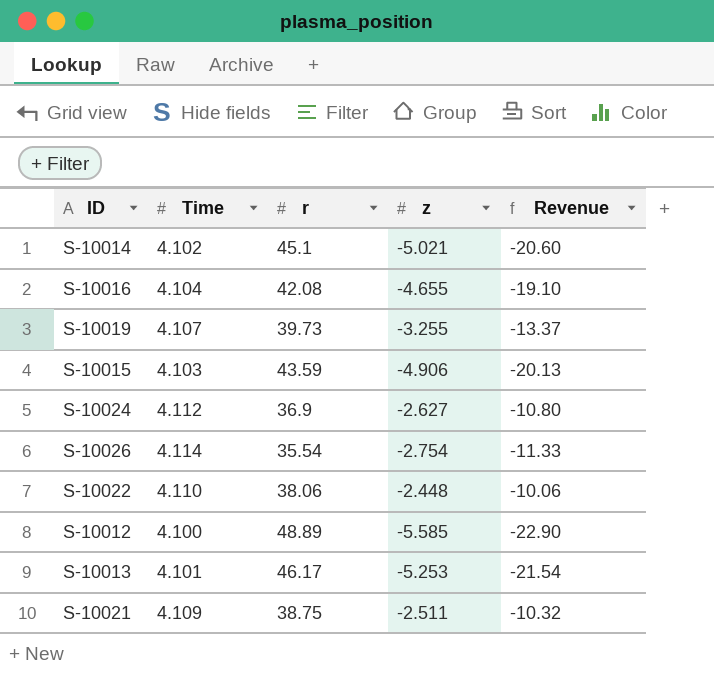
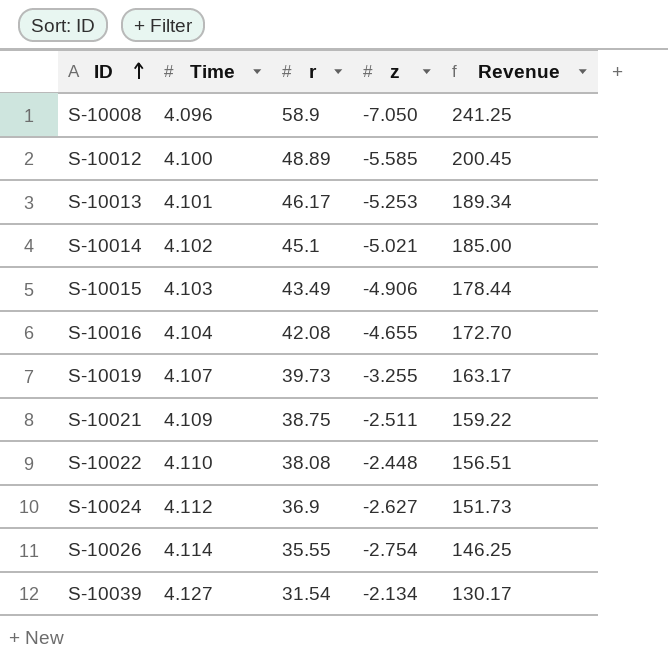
row order: none -> ID ascending
column Revenue | formula: [Time] * [z] -> [Time] * [r]
row S-10008: none -> 4.096 | 58.9 | -7.050 | 241.25
S-10015 | r: 43.59 -> 43.49
S-10022 | r: 38.06 -> 38.08
S-10026 | r: 35.54 -> 35.55
row S-10039: none -> 4.127 | 31.54 | -2.134 | 130.17

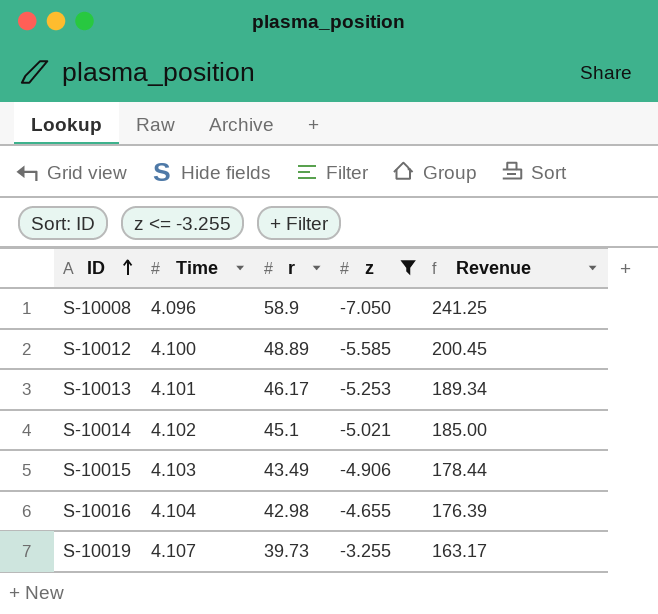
filter: none -> z <= -3.255
S-10016 | r: 42.08 -> 42.98
S-10016 | Revenue: 172.70 -> 176.39

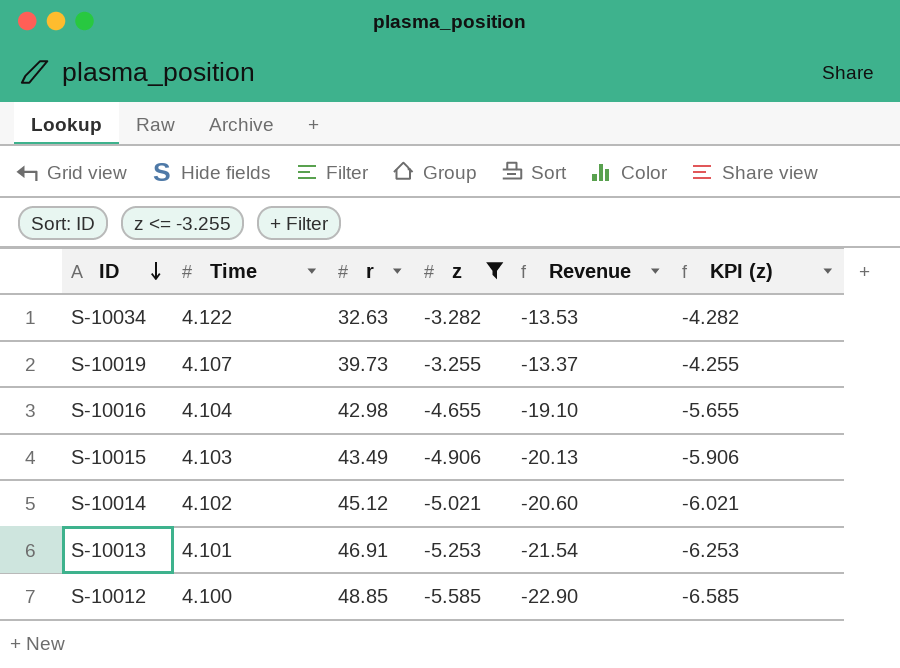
row order: ID ascending -> ID descending
column Revenue | formula: [Time] * [r] -> [Time] * [z]
column KPI (z) | formula: none -> [z] - 1
row S-10008: 4.096 | 58.9 | -7.050 | 241.25 -> none
row S-10034: none -> 4.122 | 32.63 | -3.282 | -13.53 | -4.282
S-10014 | r: 45.1 -> 45.12
S-10013 | r: 46.17 -> 46.91
S-10012 | r: 48.89 -> 48.85

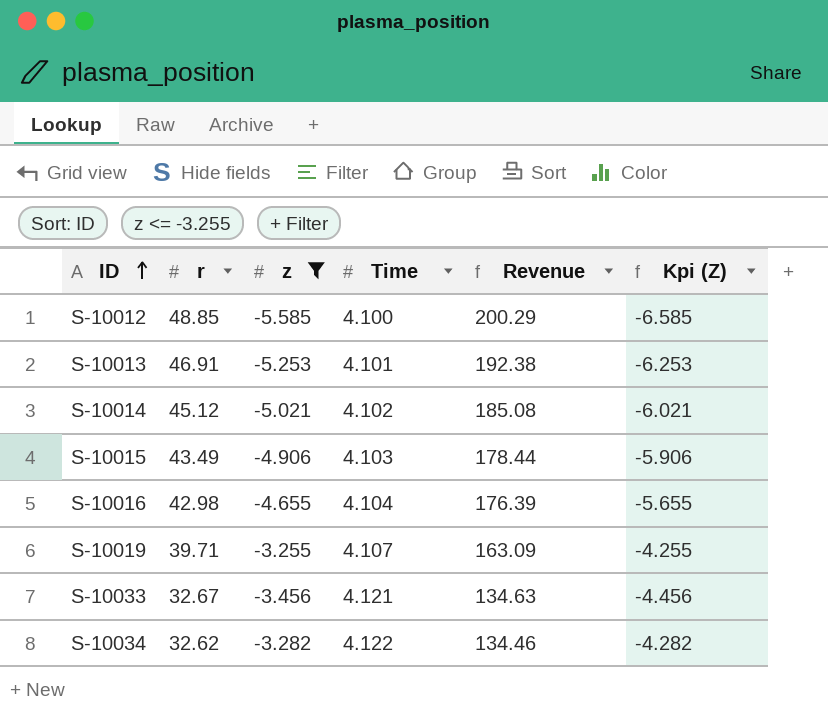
row order: ID descending -> ID ascending
column Time | position: 2 -> 4
column Revenue | formula: [Time] * [z] -> [r] * [Time]
column name: KPI (z) -> Kpi (Z)
S-10019 | r: 39.73 -> 39.71
row S-10033: none -> 32.67 | -3.456 | 4.121 | 134.63 | -4.456
S-10034 | r: 32.63 -> 32.62

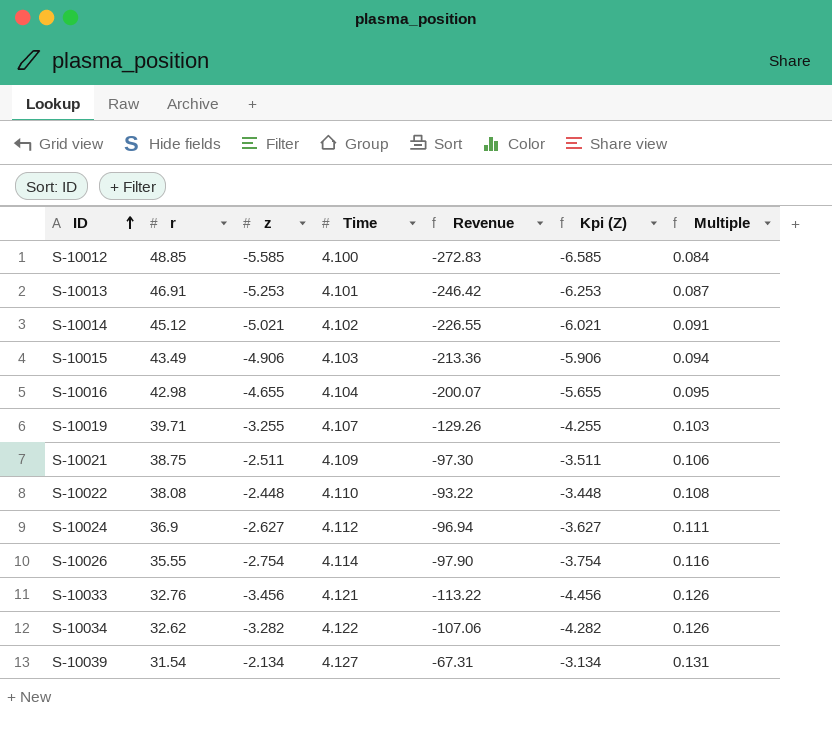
filter: z <= -3.255 -> none
column Revenue | formula: [r] * [Time] -> [r] * [z]
column Multiple | formula: none -> [Time] / [r]
S-10033 | r: 32.67 -> 32.76

